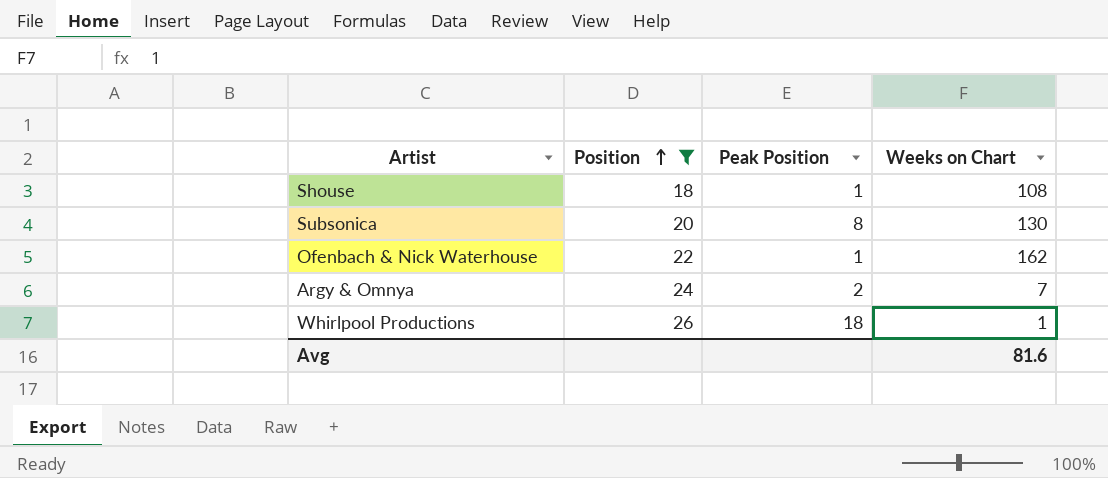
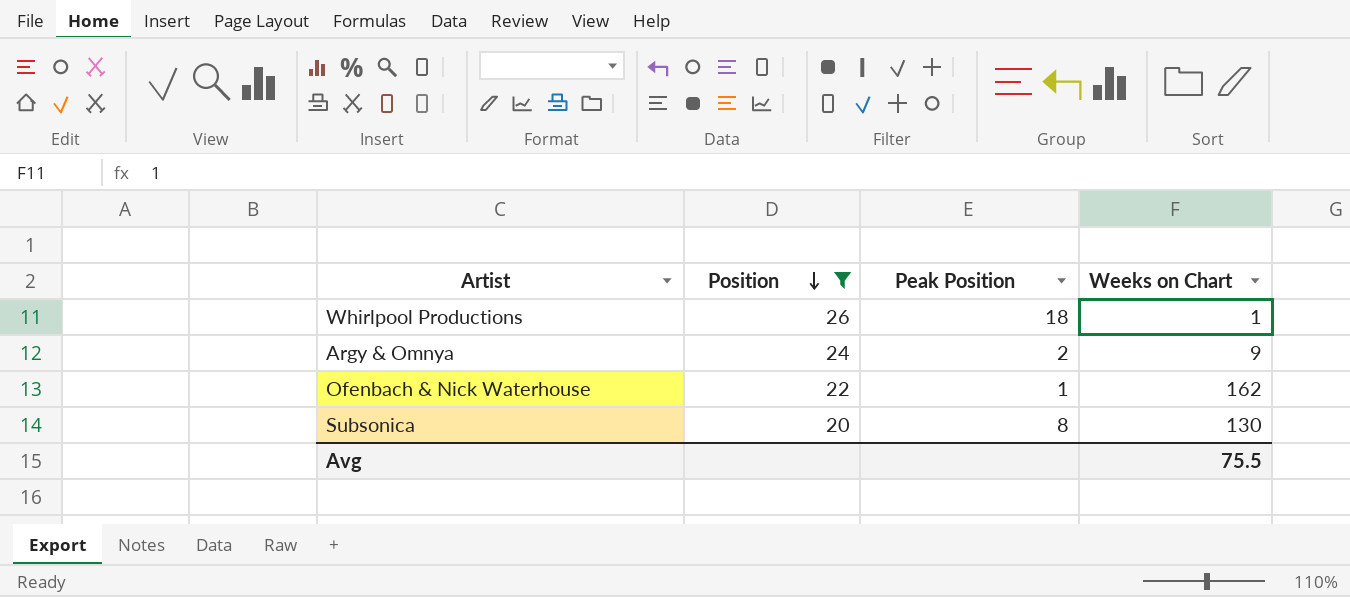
row order: Position ascending -> Position descending
row Shouse: 18 | 1 | 108 -> none
Argy & Omnya | Weeks on Chart: 7 -> 9
Avg | Weeks on Chart: 81.6 -> 75.5

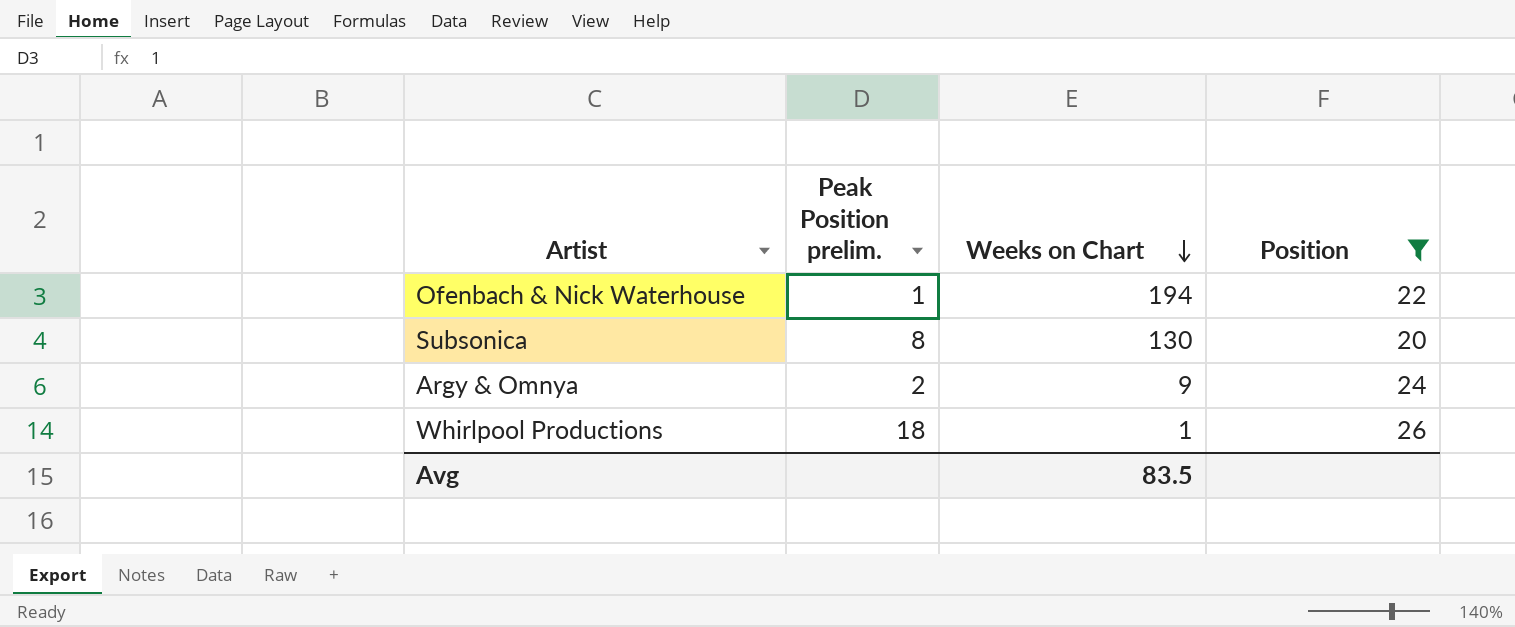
row order: Position descending -> Weeks on Chart descending
column name: Peak Position -> Peak Position prelim.
column Position | position: 2 -> 4
Ofenbach & Nick Waterhouse | Weeks on Chart: 162 -> 194
Avg | Weeks on Chart: 75.5 -> 83.5

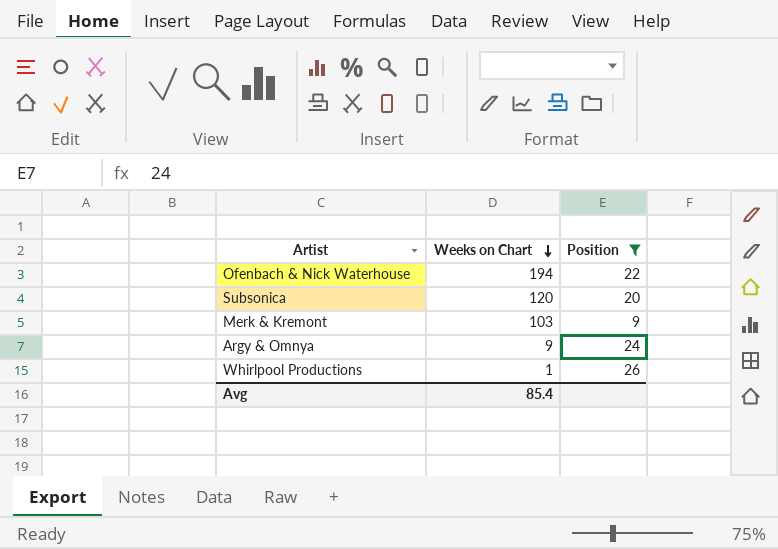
column Peak Position prelim. | position: 2 -> none
Subsonica | Weeks on Chart: 130 -> 120
row Merk & Kremont: none -> 103 | 9
Avg | Weeks on Chart: 83.5 -> 85.4

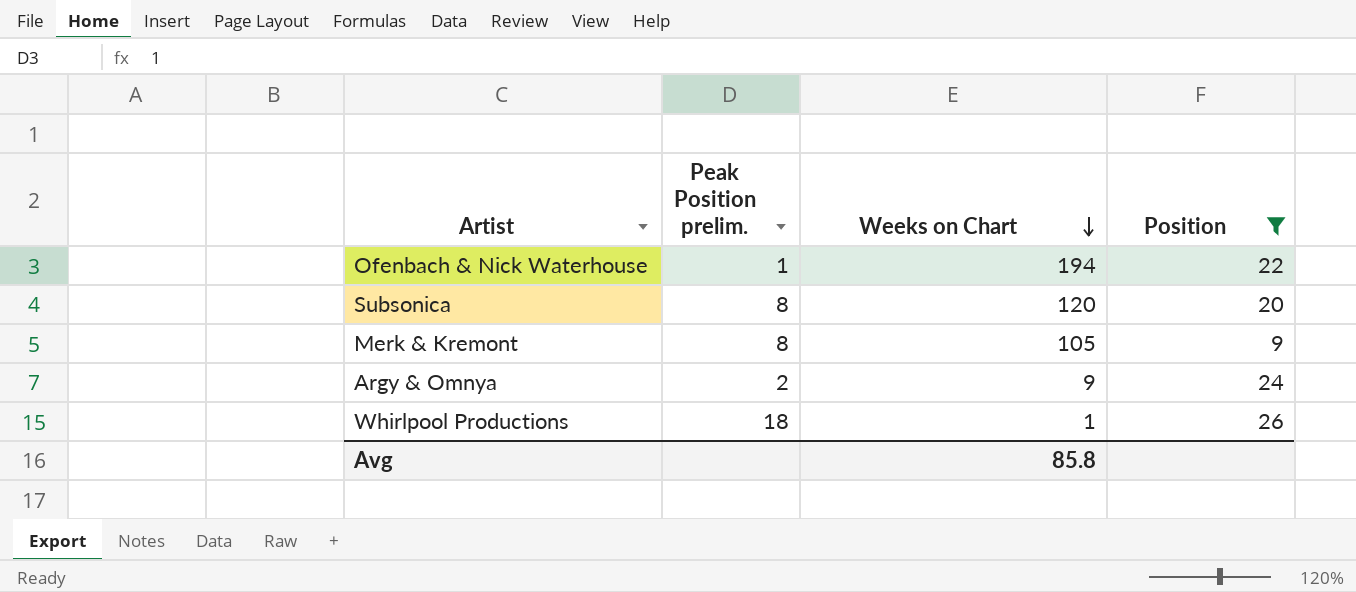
column Peak Position prelim. | position: none -> 2
Merk & Kremont | Weeks on Chart: 103 -> 105
Avg | Weeks on Chart: 85.4 -> 85.8

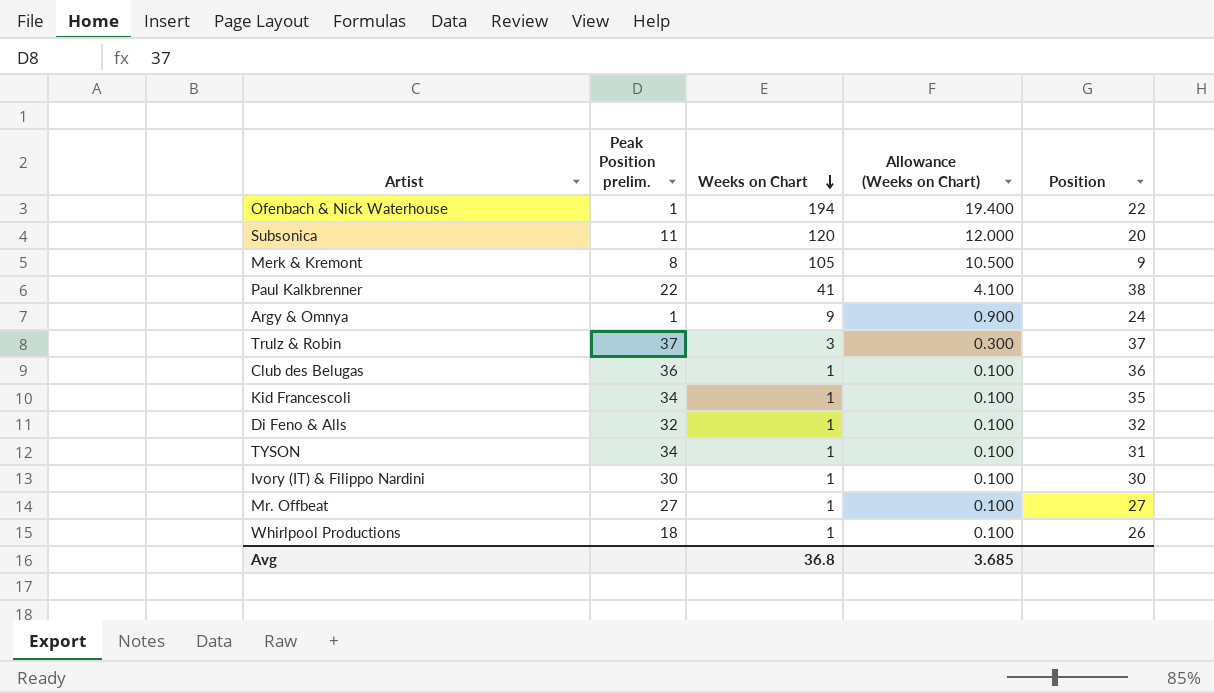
filter: Position <= 26 -> none
column Allowance (Weeks on Chart) | formula: none -> [Weeks on Chart] * 0.1
Subsonica | Peak Position prelim.: 8 -> 11
Argy & Omnya | Peak Position prelim.: 2 -> 1
Avg | Weeks on Chart: 85.8 -> 36.8

